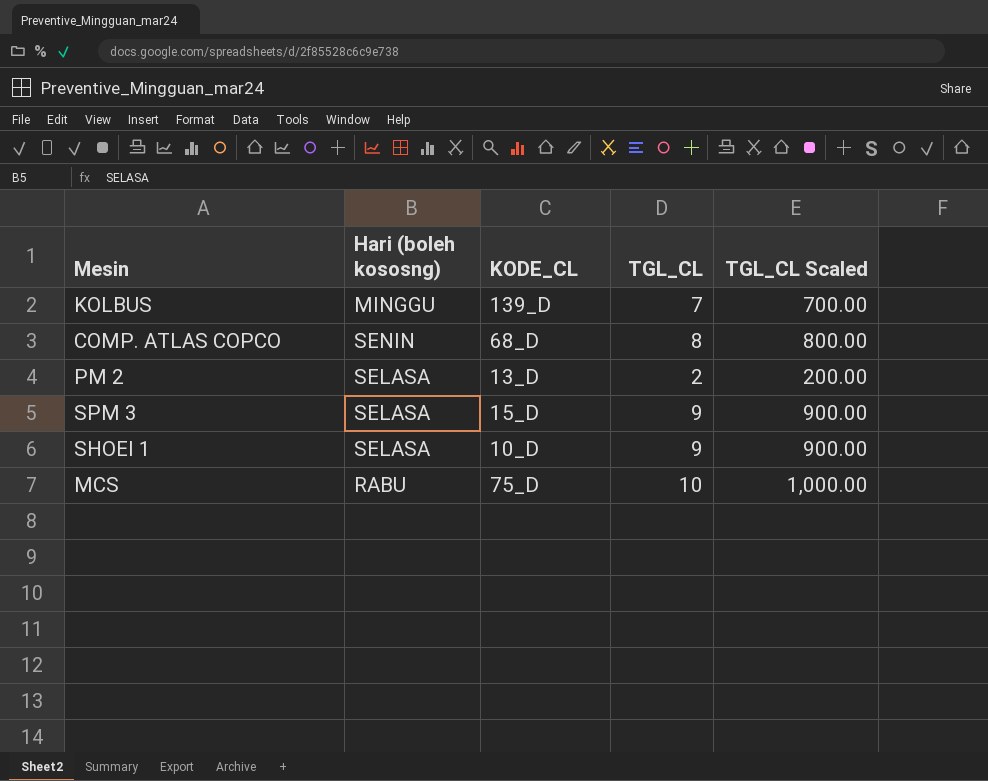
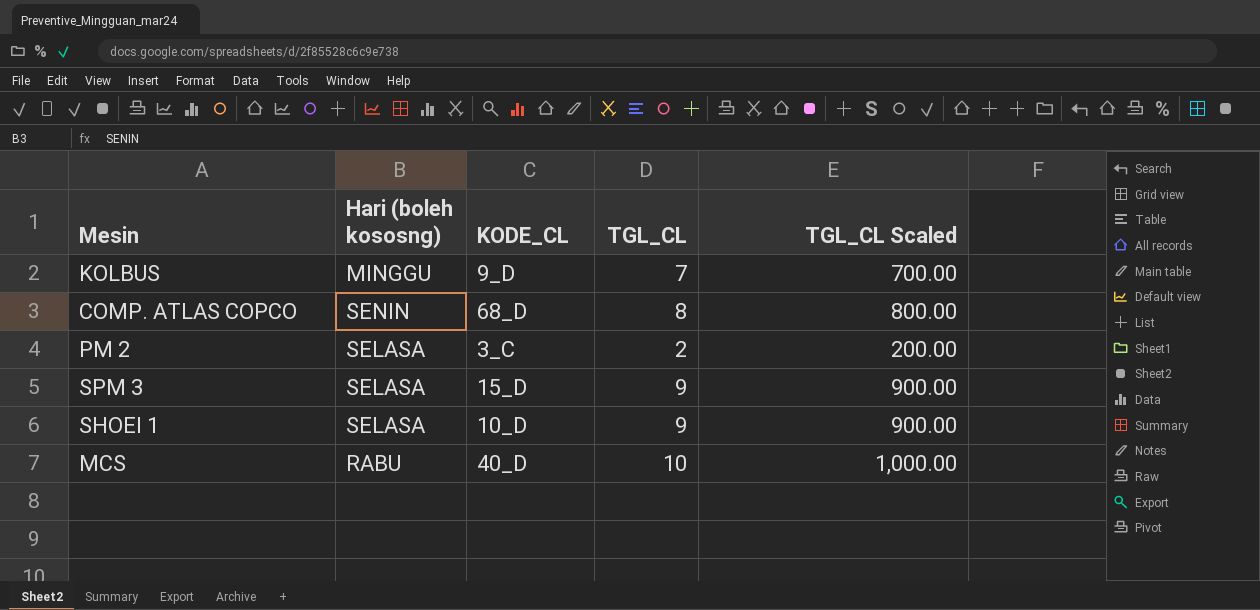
KOLBUS | KODE_CL: 139_D -> 9_D
PM 2 | KODE_CL: 13_D -> 3_C
MCS | KODE_CL: 75_D -> 40_D

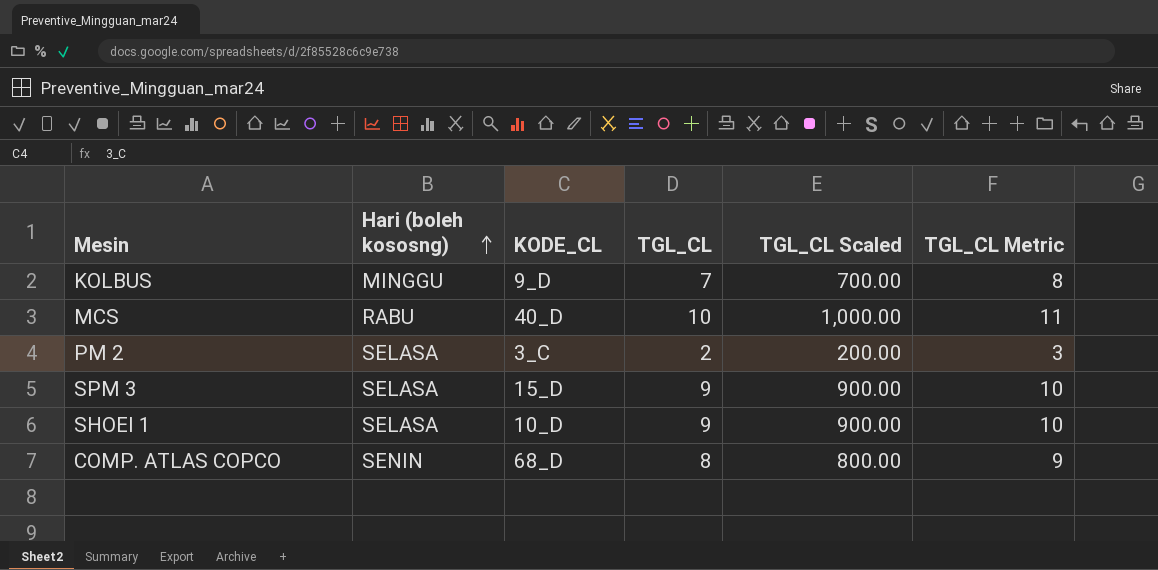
row order: none -> Hari (boleh kososng) ascending
column TGL_CL Metric | formula: none -> [TGL_CL] + 1

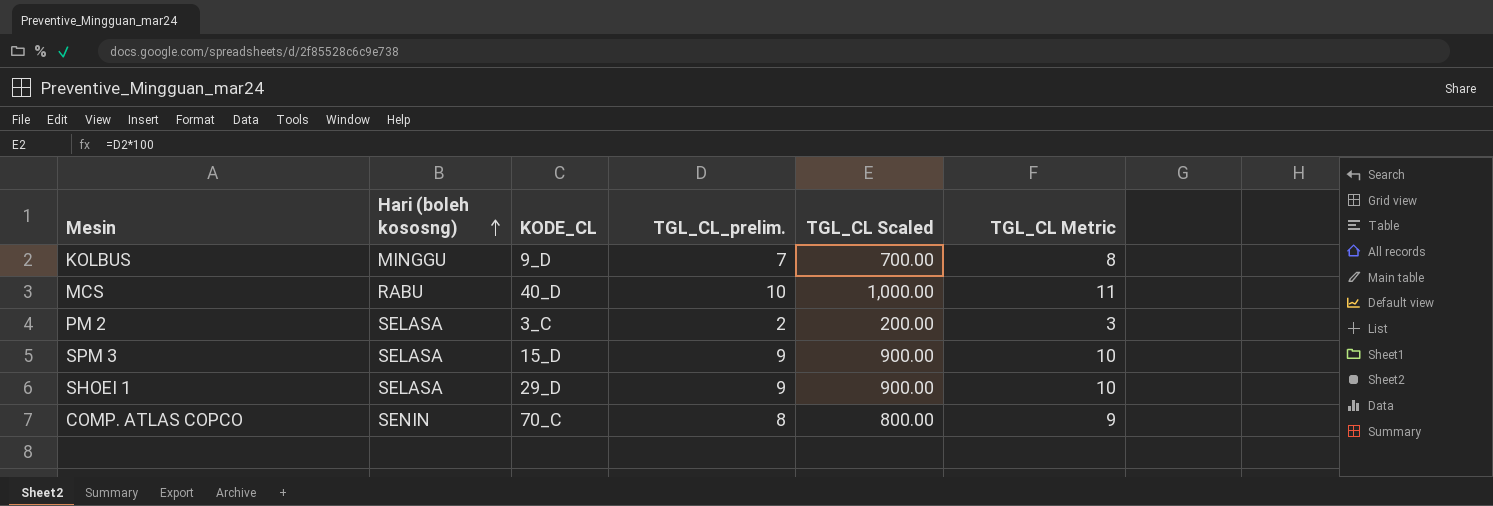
column name: TGL_CL -> TGL_CL_prelim.
SHOEI 1 | KODE_CL: 10_D -> 29_D
COMP. ATLAS COPCO | KODE_CL: 68_D -> 70_C

